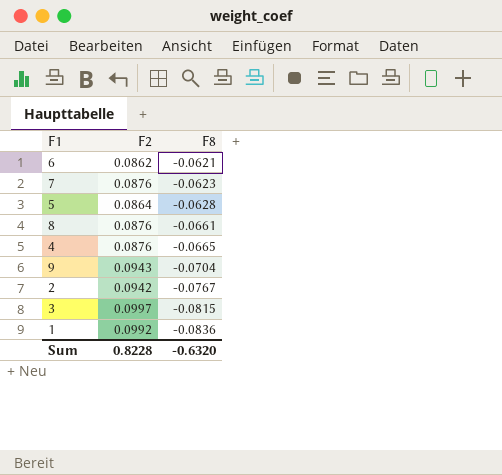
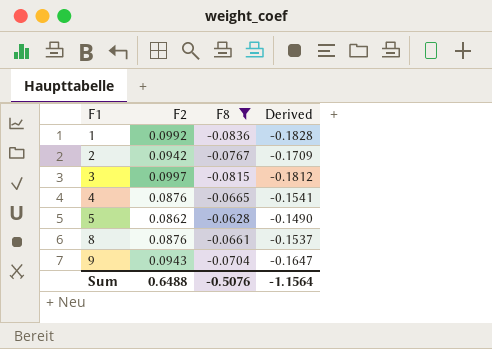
filter: none -> F8 <= -0.0628
row order: F8 descending -> F1 ascending
column Derived | formula: none -> [F8] - [F2]
5 | F2: 0.0864 -> 0.0862
Sum | F2: 0.8228 -> 0.6488
Sum | F8: -0.6320 -> -0.5076

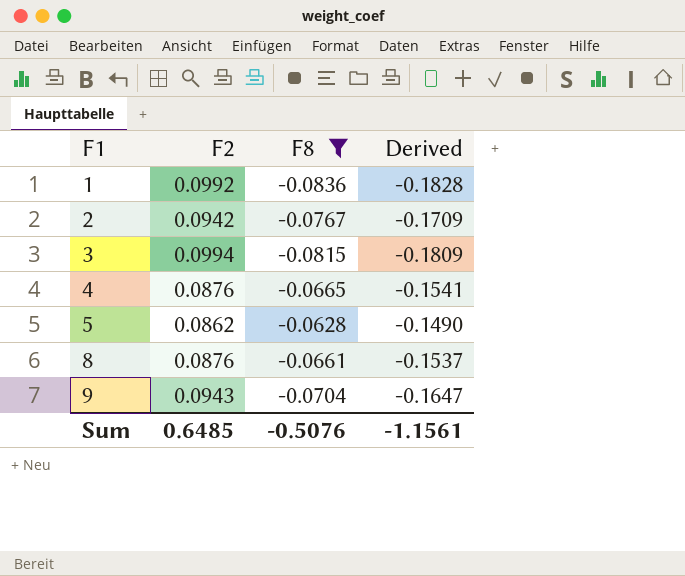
3 | F2: 0.0997 -> 0.0994
3 | Derived: -0.1812 -> -0.1809
Sum | F2: 0.6488 -> 0.6485
Sum | Derived: -1.1564 -> -1.1561

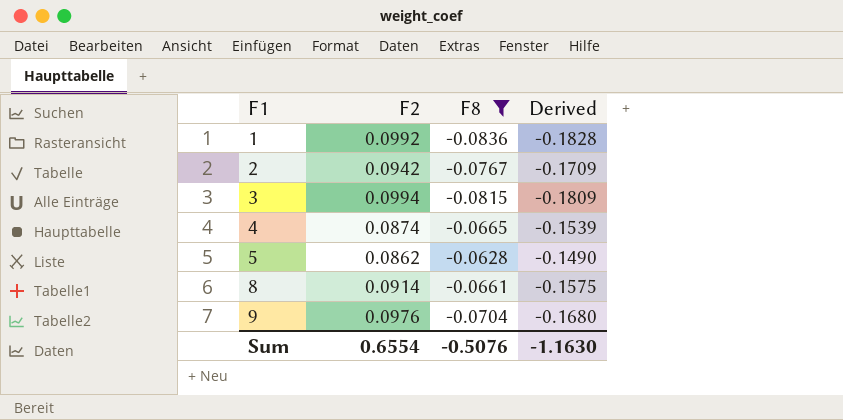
4 | F2: 0.0876 -> 0.0874
4 | Derived: -0.1541 -> -0.1539
8 | F2: 0.0876 -> 0.0914
8 | Derived: -0.1537 -> -0.1575
9 | F2: 0.0943 -> 0.0976
9 | Derived: -0.1647 -> -0.1680
Sum | F2: 0.6485 -> 0.6554
Sum | Derived: -1.1561 -> -1.1630

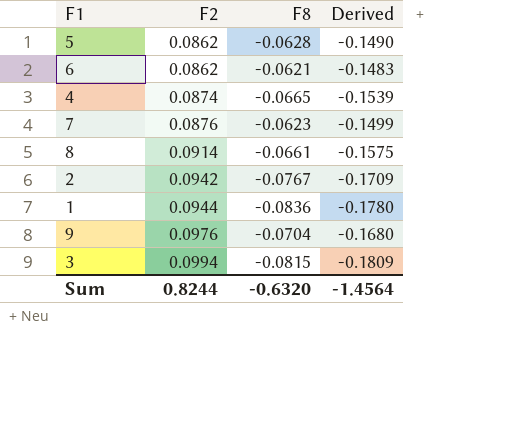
filter: F8 <= -0.0628 -> none
row order: F1 ascending -> F2 ascending
1 | F2: 0.0992 -> 0.0944
1 | Derived: -0.1828 -> -0.1780
Sum | F2: 0.6554 -> 0.8244
Sum | F8: -0.5076 -> -0.6320
Sum | Derived: -1.1630 -> -1.4564

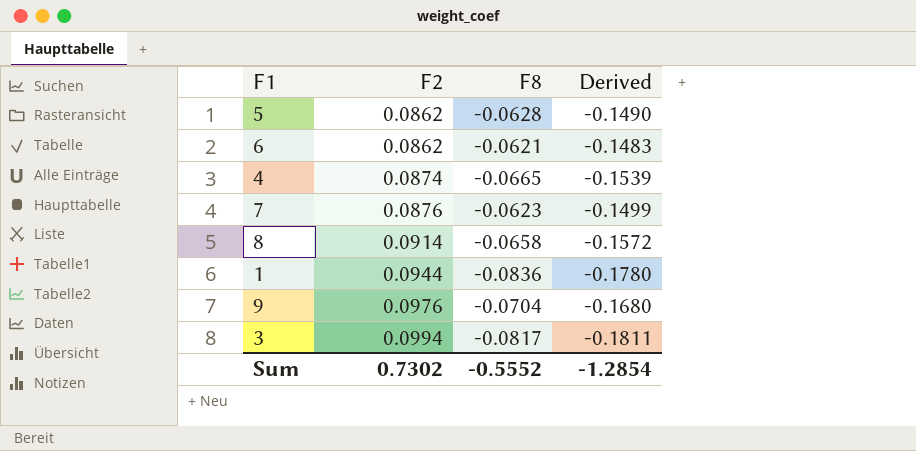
row 2: 0.0942 | -0.0767 | -0.1709 -> none
8 | F8: -0.0661 -> -0.0658
8 | Derived: -0.1575 -> -0.1572
3 | F8: -0.0815 -> -0.0817
3 | Derived: -0.1809 -> -0.1811
Sum | F2: 0.8244 -> 0.7302
Sum | F8: -0.6320 -> -0.5552
Sum | Derived: -1.4564 -> -1.2854

